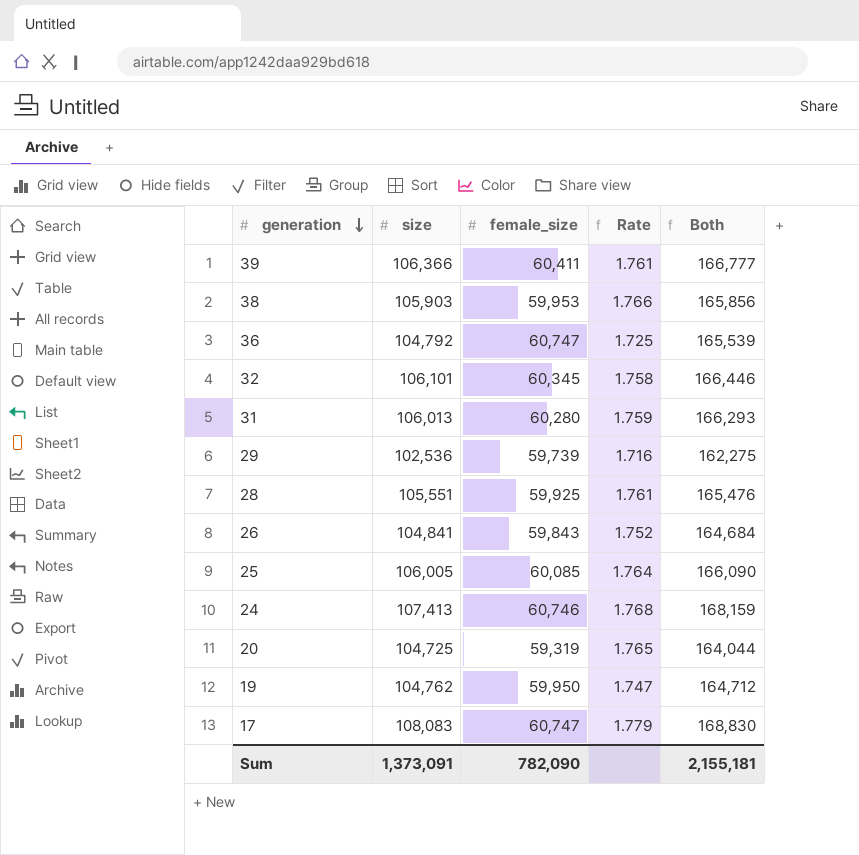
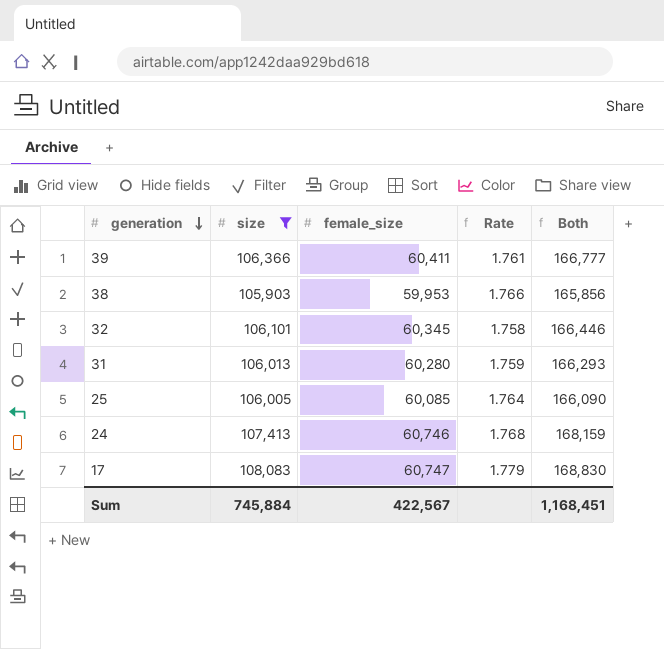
filter: none -> size >= 105,903
Sum | size: 1,373,091 -> 745,884
Sum | female_size: 782,090 -> 422,567
Sum | Both: 2,155,181 -> 1,168,451

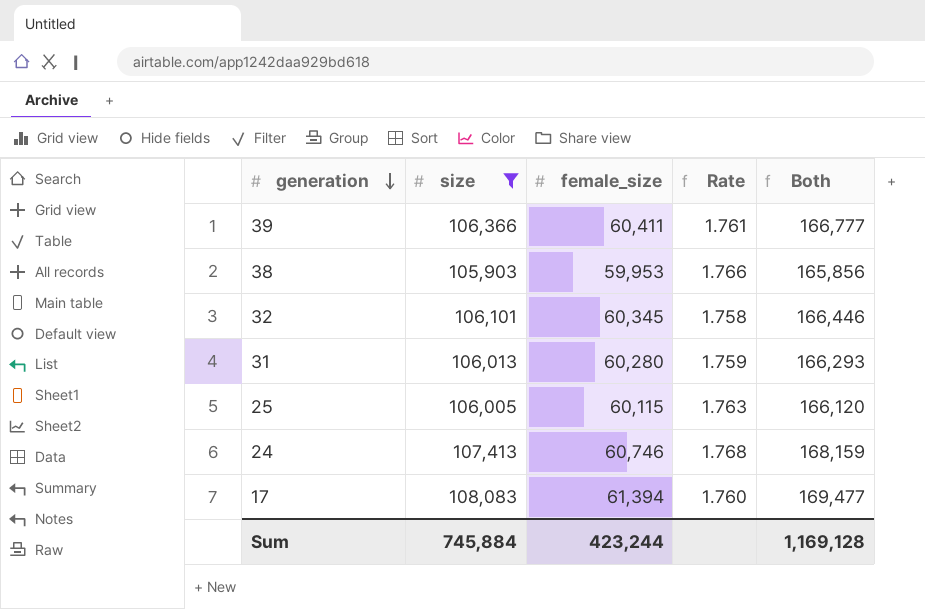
25 | female_size: 60,085 -> 60,115
25 | Rate: 1.764 -> 1.763
25 | Both: 166,090 -> 166,120
17 | female_size: 60,747 -> 61,394
17 | Rate: 1.779 -> 1.760
17 | Both: 168,830 -> 169,477
Sum | female_size: 422,567 -> 423,244
Sum | Both: 1,168,451 -> 1,169,128

